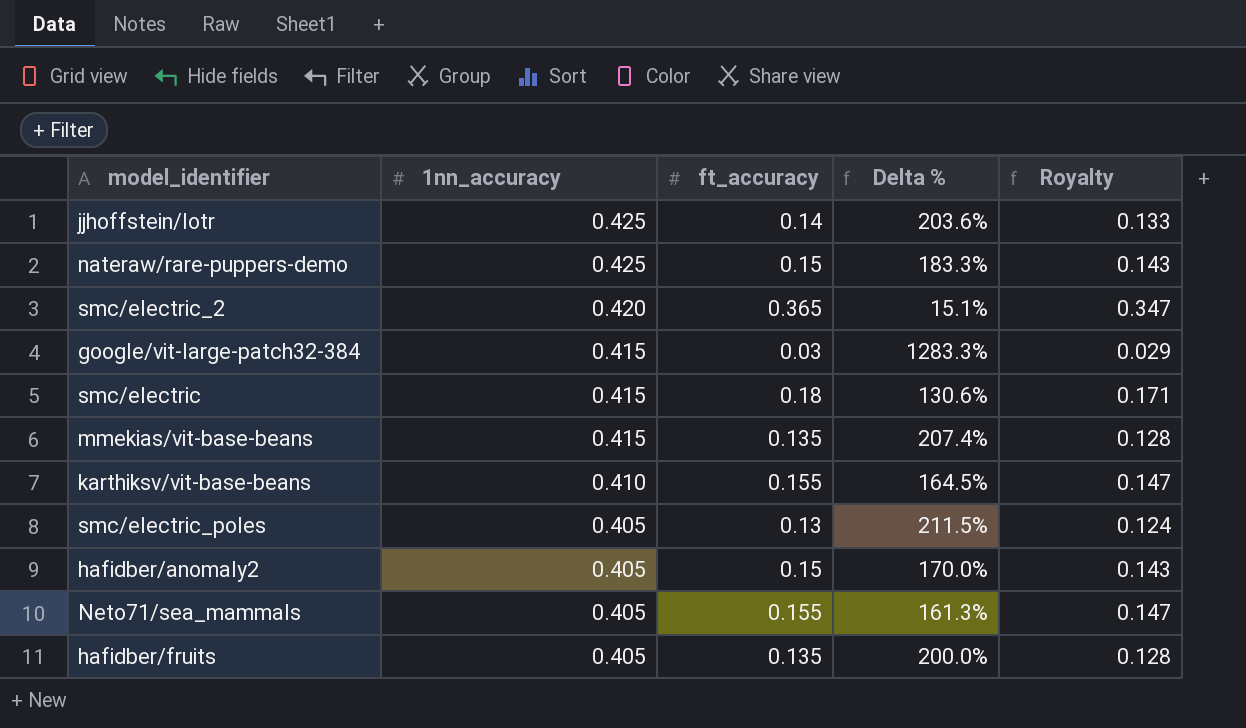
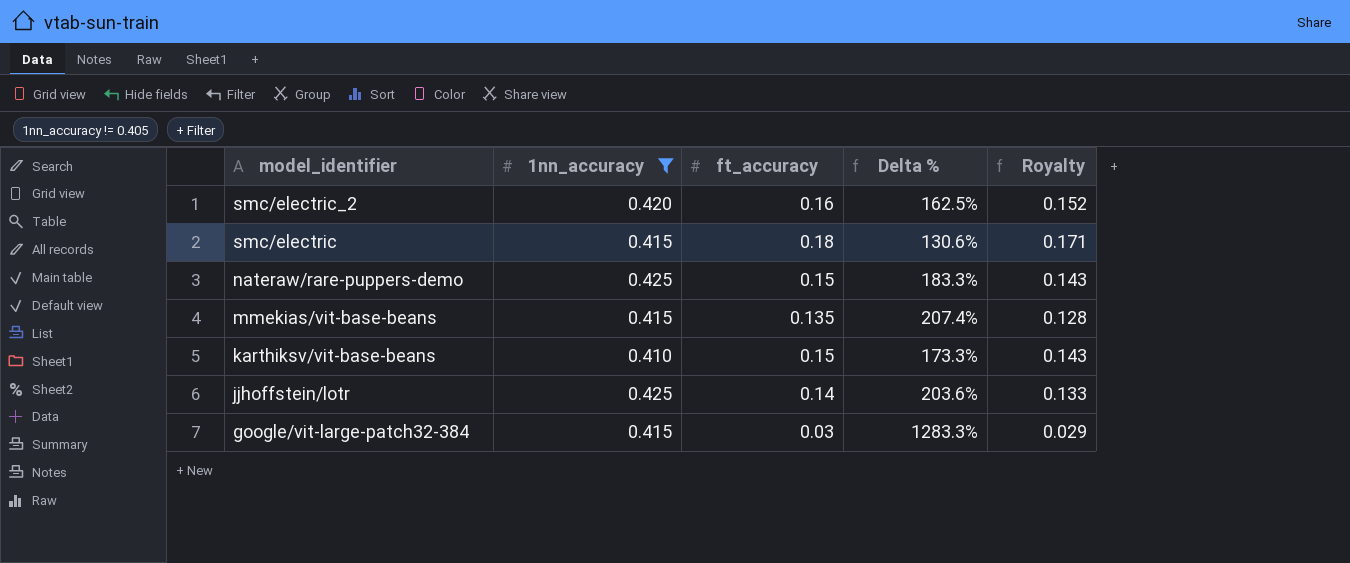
filter: none -> 1nn_accuracy != 0.405
row order: 1nn_accuracy descending -> model_identifier descending
smc/electric_2 | ft_accuracy: 0.365 -> 0.16
smc/electric_2 | Delta %: 15.1% -> 162.5%
smc/electric_2 | Royalty: 0.347 -> 0.152
karthiksv/vit-base-beans | ft_accuracy: 0.155 -> 0.15
karthiksv/vit-base-beans | Delta %: 164.5% -> 173.3%
karthiksv/vit-base-beans | Royalty: 0.147 -> 0.143

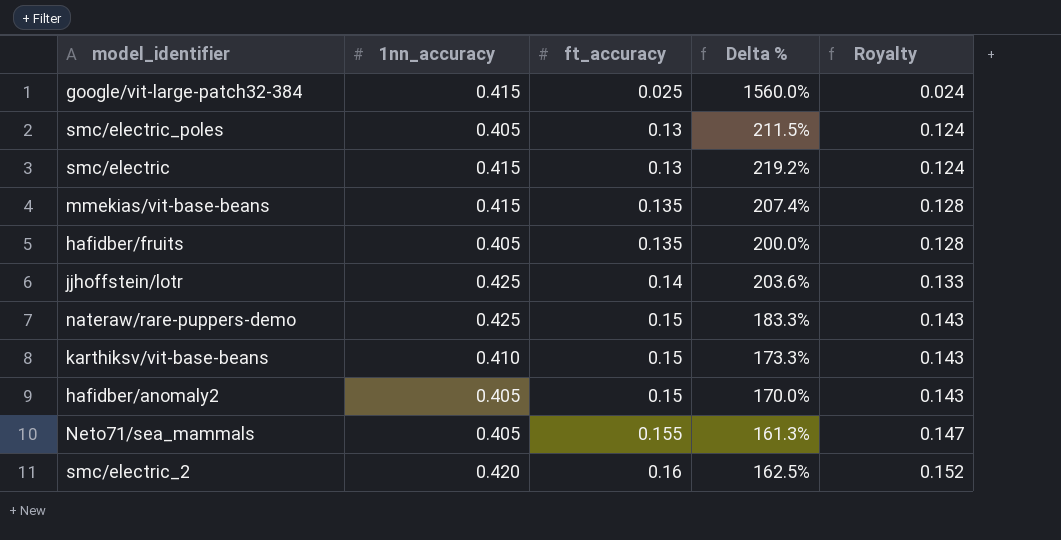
filter: 1nn_accuracy != 0.405 -> none
row order: model_identifier descending -> ft_accuracy ascending
google/vit-large-patch32-384 | ft_accuracy: 0.03 -> 0.025
google/vit-large-patch32-384 | Delta %: 1283.3% -> 1560.0%
google/vit-large-patch32-384 | Royalty: 0.029 -> 0.024
smc/electric | ft_accuracy: 0.18 -> 0.13
smc/electric | Delta %: 130.6% -> 219.2%
smc/electric | Royalty: 0.171 -> 0.124

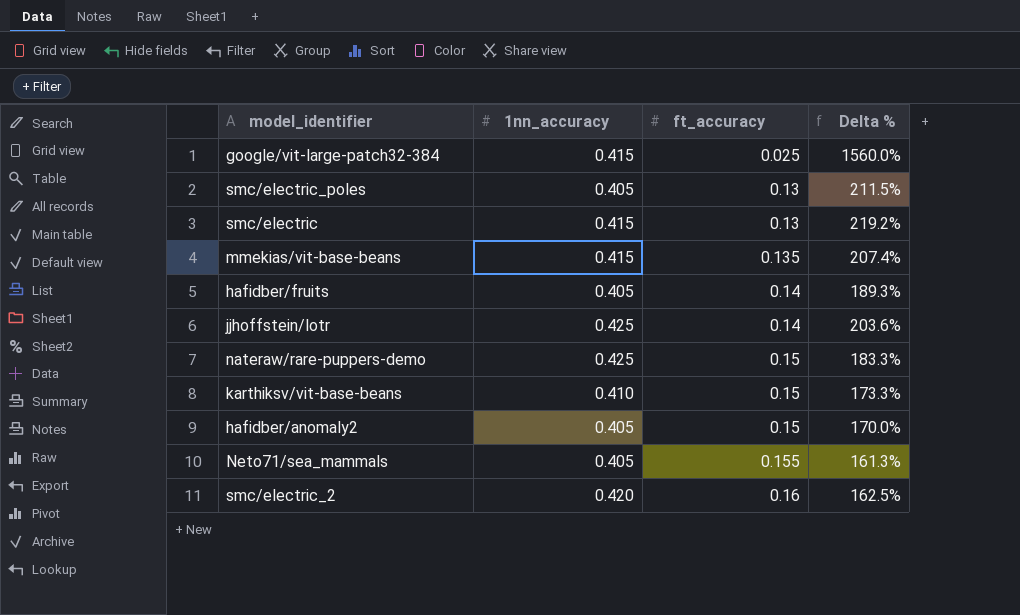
column Royalty | formula: [ft_accuracy] * 0.95 -> none
hafidber/fruits | ft_accuracy: 0.135 -> 0.14
hafidber/fruits | Delta %: 200.0% -> 189.3%

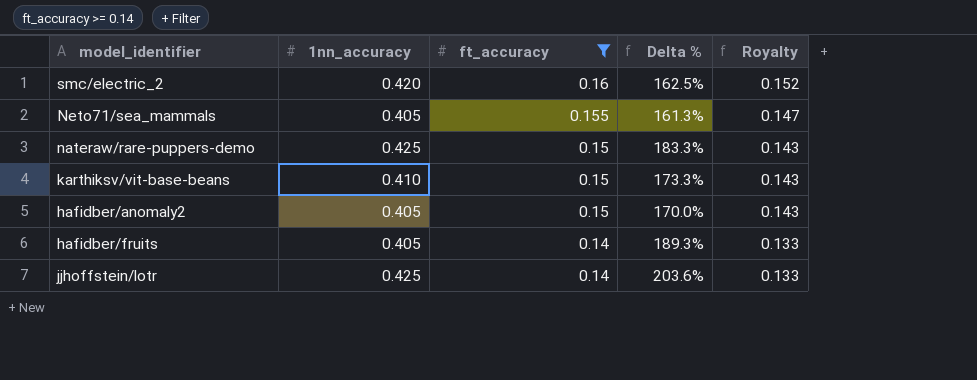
filter: none -> ft_accuracy >= 0.14
row order: ft_accuracy ascending -> ft_accuracy descending
column Royalty | formula: none -> [ft_accuracy] * 0.95

